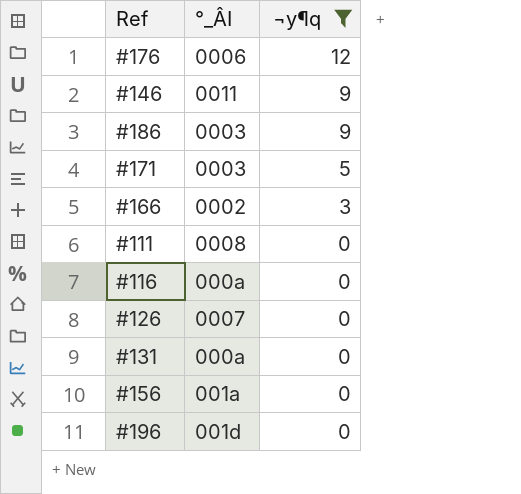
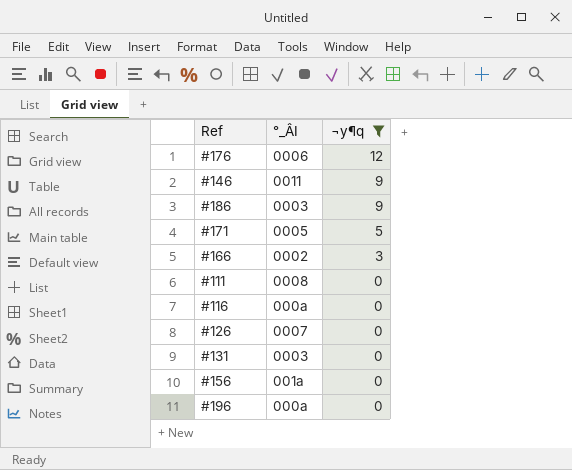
#171 | °_ÂI: 0003 -> 0005
#131 | °_ÂI: 000a -> 0003
#196 | °_ÂI: 001d -> 000a

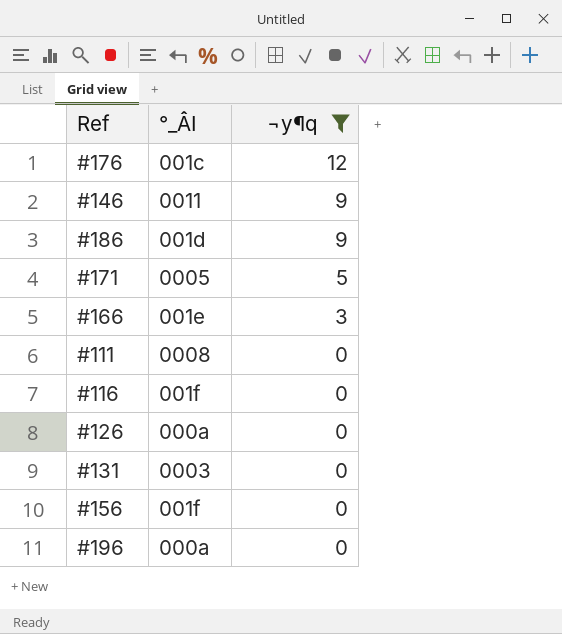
#176 | °_ÂI: 0006 -> 001c
#186 | °_ÂI: 0003 -> 001d
#166 | °_ÂI: 0002 -> 001e
#116 | °_ÂI: 000a -> 001f
#126 | °_ÂI: 0007 -> 000a
#156 | °_ÂI: 001a -> 001f

